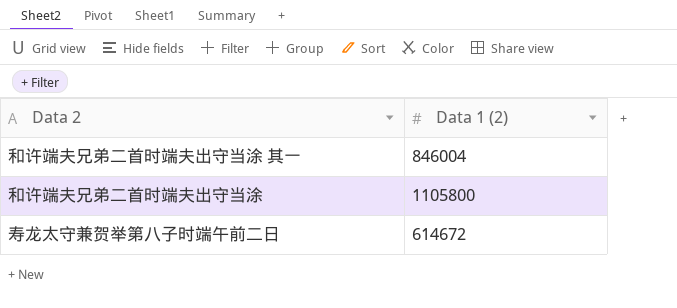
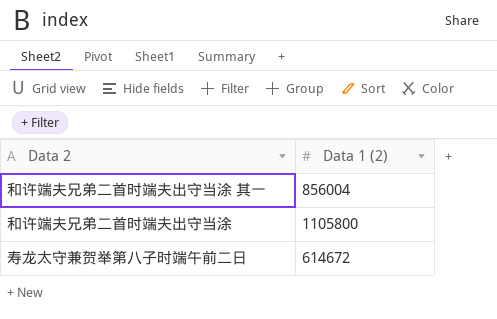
和许端夫兄弟二首时端夫出守当涂 其一 | Data 1 (2): 846004 -> 856004

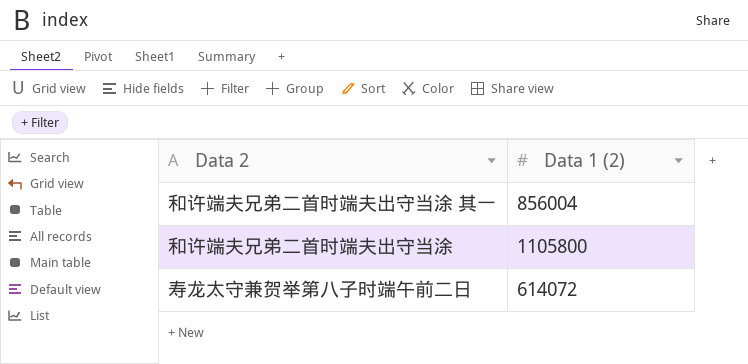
寿龙太守兼贺举第八子时端午前二日 | Data 1 (2): 614672 -> 614072

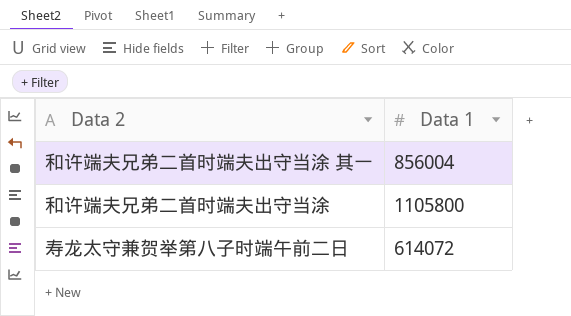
column name: Data 1 (2) -> Data 1

